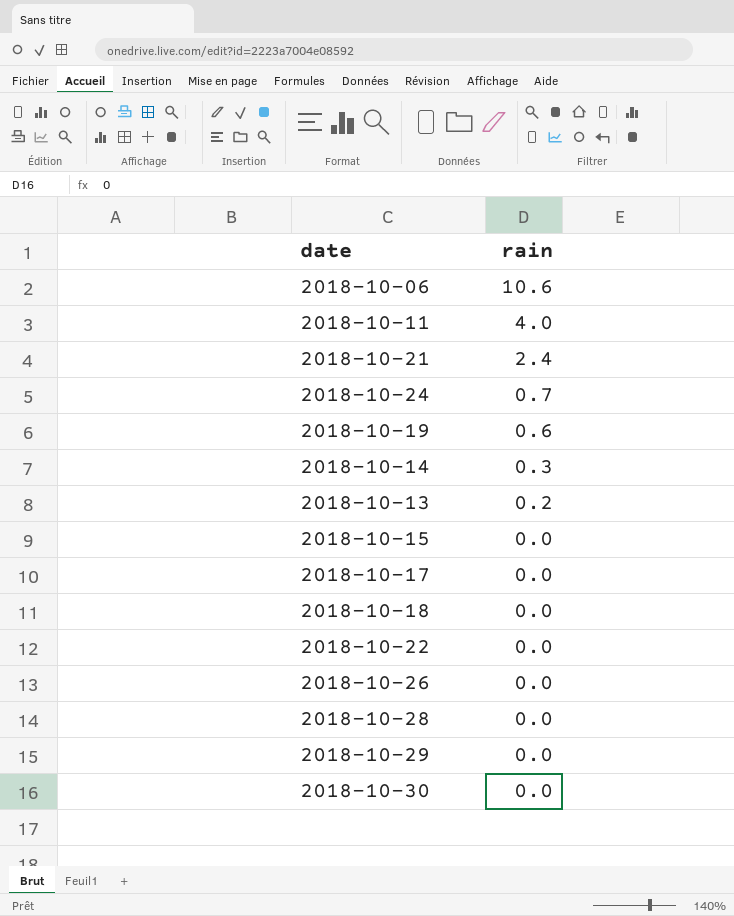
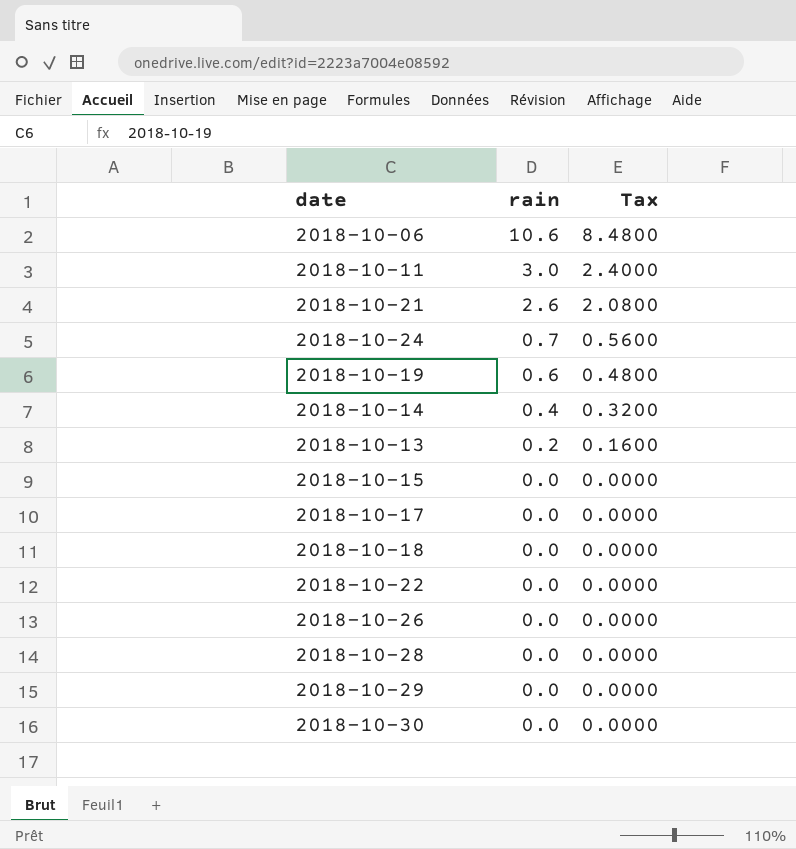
column Tax | formula: none -> [rain] * 0.8
2018-10-11 | rain: 4.0 -> 3.0
2018-10-21 | rain: 2.4 -> 2.6
2018-10-14 | rain: 0.3 -> 0.4

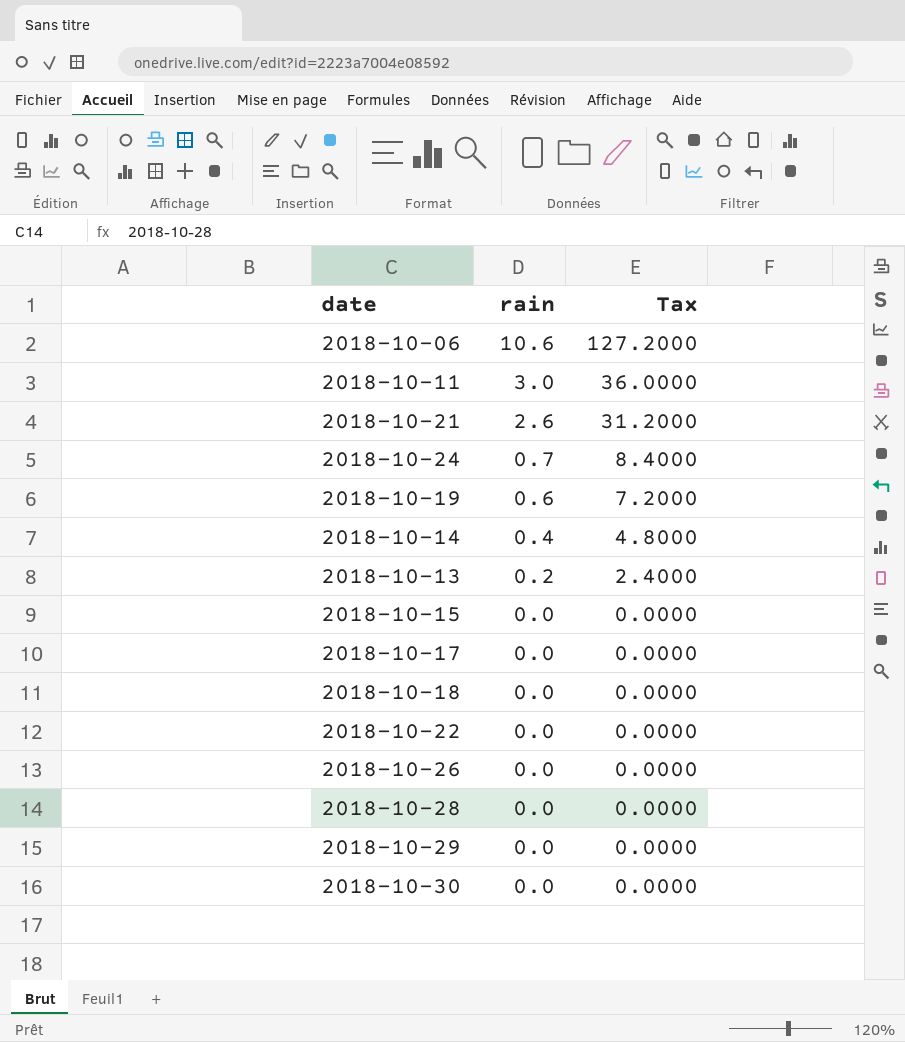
column Tax | formula: [rain] * 0.8 -> [rain] * 12

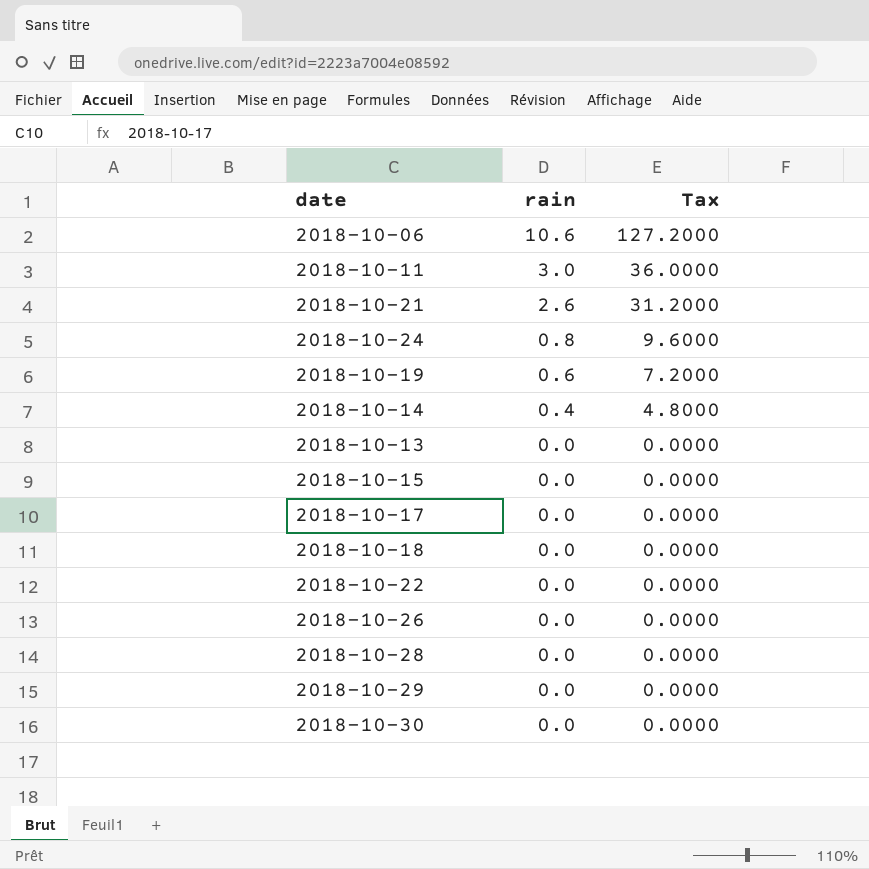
2018-10-24 | rain: 0.7 -> 0.8
2018-10-24 | Tax: 8.4000 -> 9.6000
2018-10-13 | rain: 0.2 -> 0.0
2018-10-13 | Tax: 2.4000 -> 0.0000

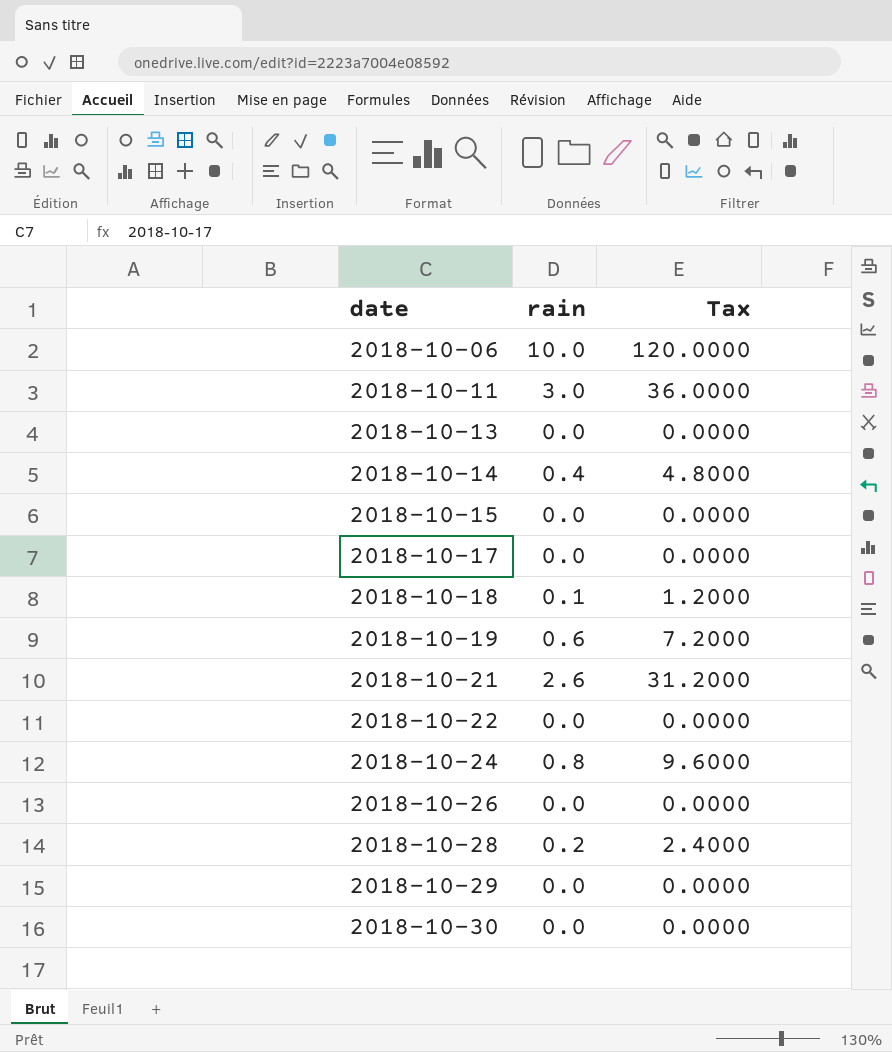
row order: rain descending -> date ascending
2018-10-06 | rain: 10.6 -> 10.0
2018-10-06 | Tax: 127.2000 -> 120.0000
2018-10-18 | rain: 0.0 -> 0.1
2018-10-18 | Tax: 0.0000 -> 1.2000
2018-10-28 | rain: 0.0 -> 0.2
2018-10-28 | Tax: 0.0000 -> 2.4000

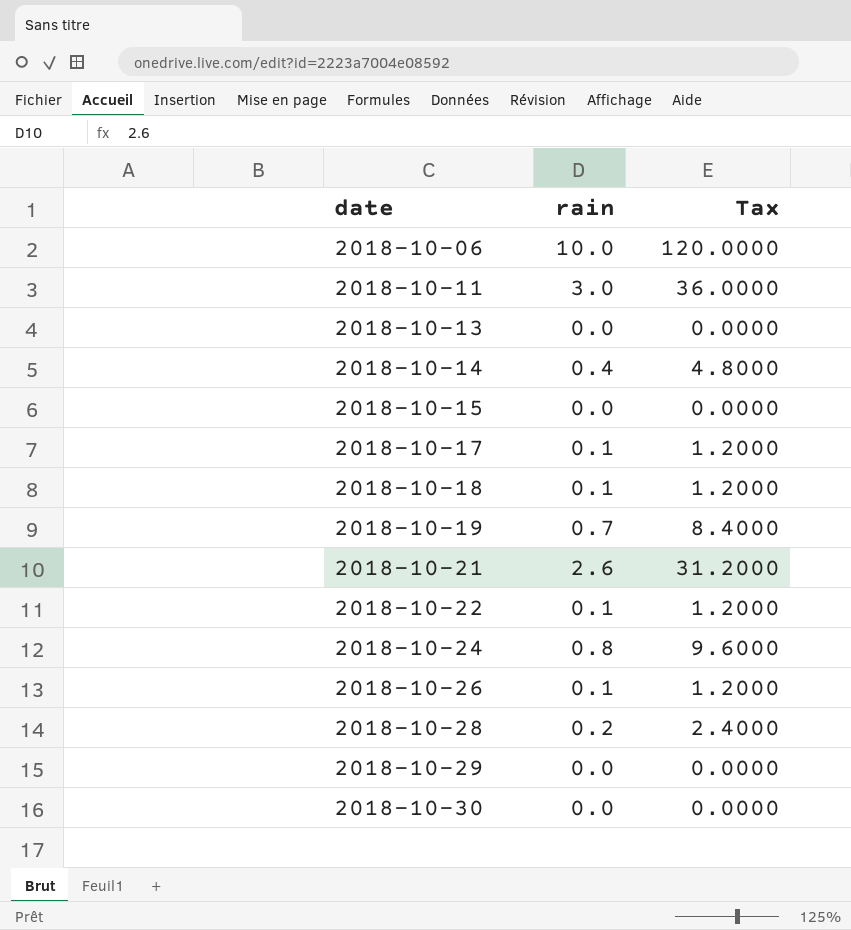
2018-10-17 | rain: 0.0 -> 0.1
2018-10-17 | Tax: 0.0000 -> 1.2000
2018-10-19 | rain: 0.6 -> 0.7
2018-10-19 | Tax: 7.2000 -> 8.4000
2018-10-22 | rain: 0.0 -> 0.1
2018-10-22 | Tax: 0.0000 -> 1.2000
2018-10-26 | rain: 0.0 -> 0.1
2018-10-26 | Tax: 0.0000 -> 1.2000

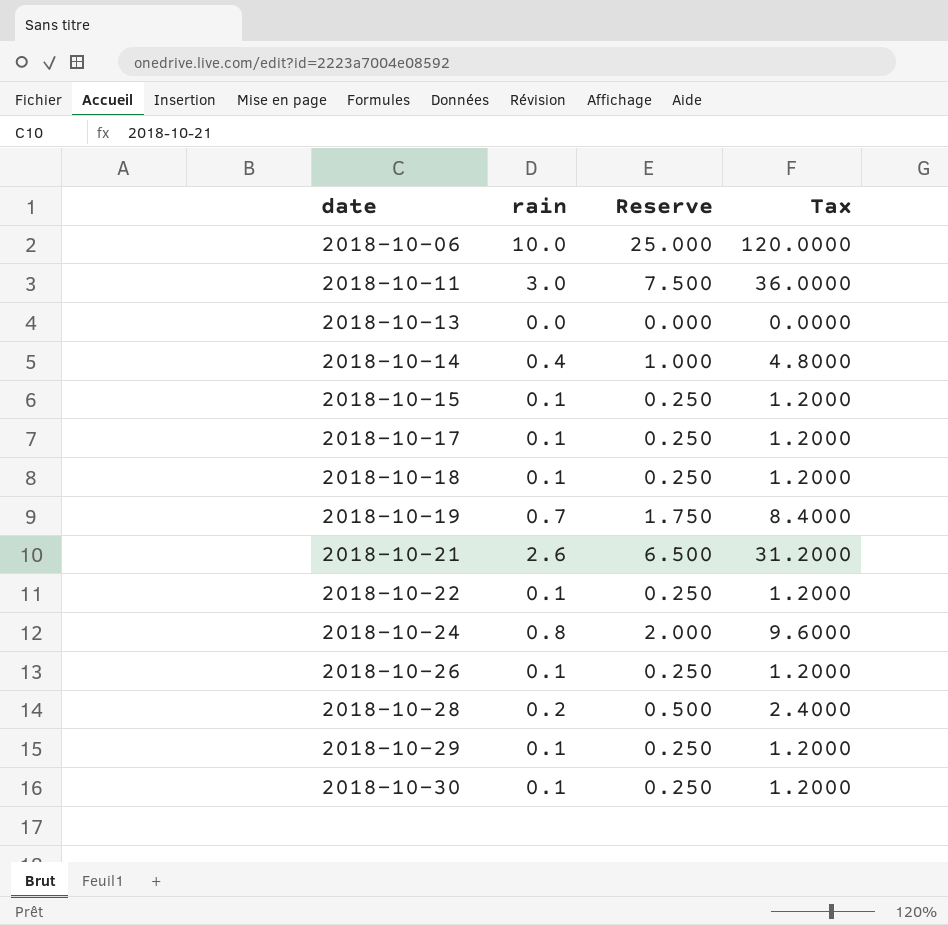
column Reserve | formula: none -> [rain] * 2.5
2018-10-15 | rain: 0.0 -> 0.1
2018-10-15 | Tax: 0.0000 -> 1.2000
2018-10-29 | rain: 0.0 -> 0.1
2018-10-29 | Tax: 0.0000 -> 1.2000
2018-10-30 | rain: 0.0 -> 0.1
2018-10-30 | Tax: 0.0000 -> 1.2000

